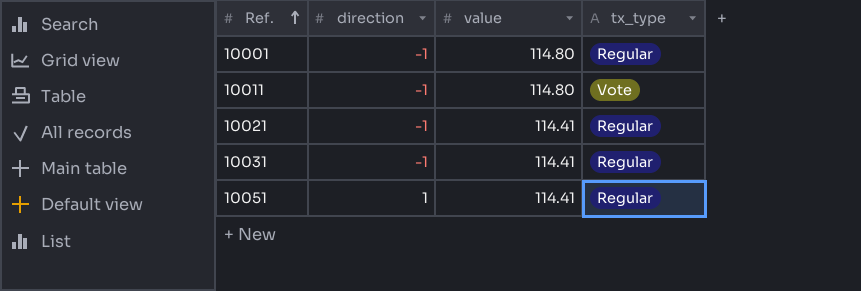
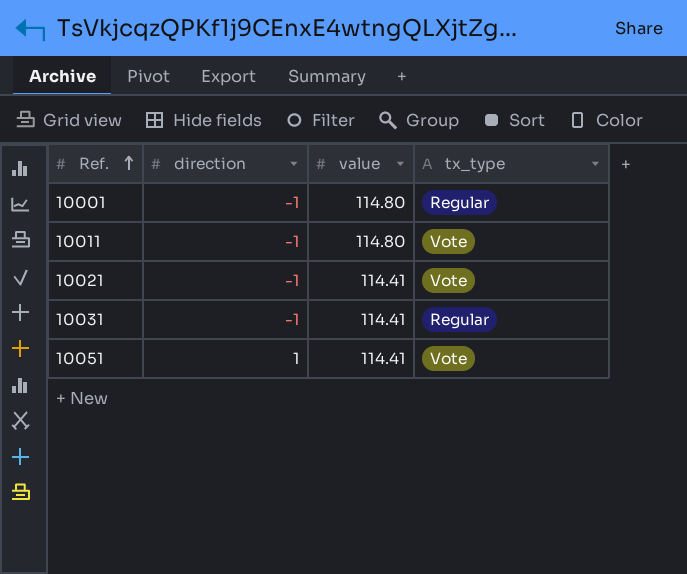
10021 | tx_type: Regular -> Vote
10051 | tx_type: Regular -> Vote

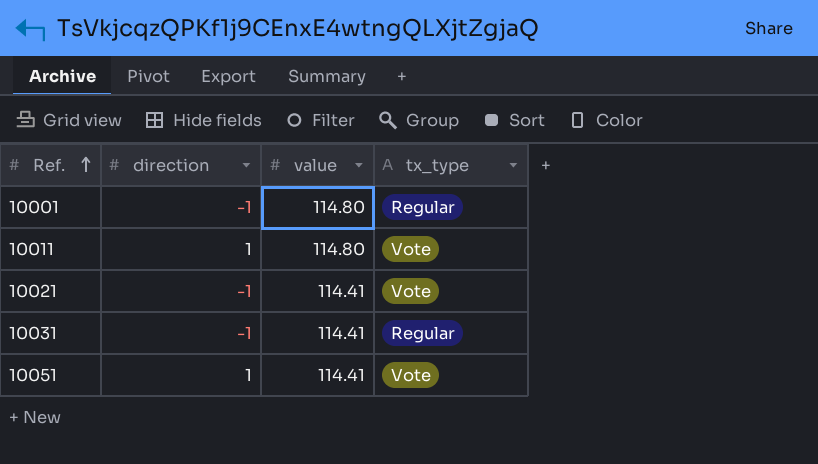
10011 | direction: -1 -> 1

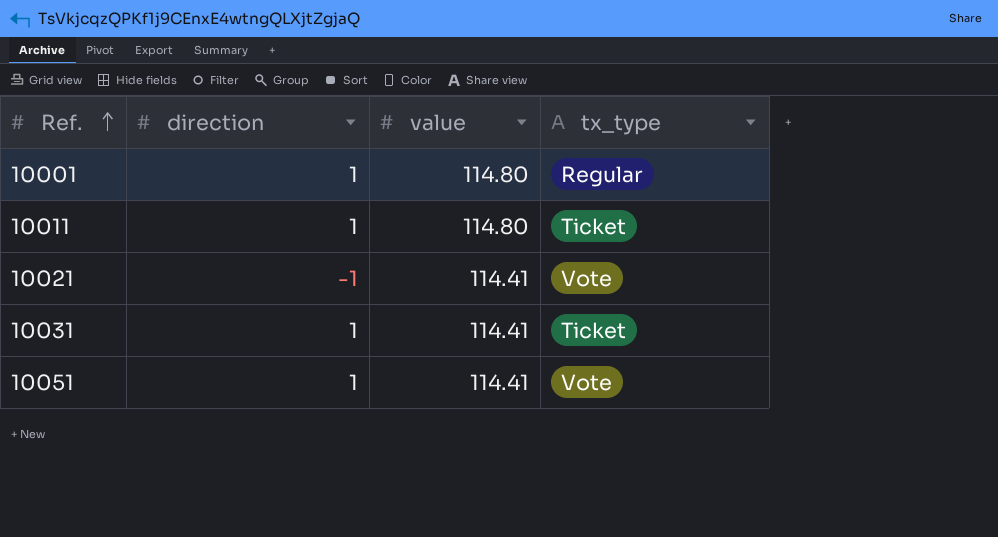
10001 | direction: -1 -> 1
10011 | tx_type: Vote -> Ticket
10031 | direction: -1 -> 1
10031 | tx_type: Regular -> Ticket

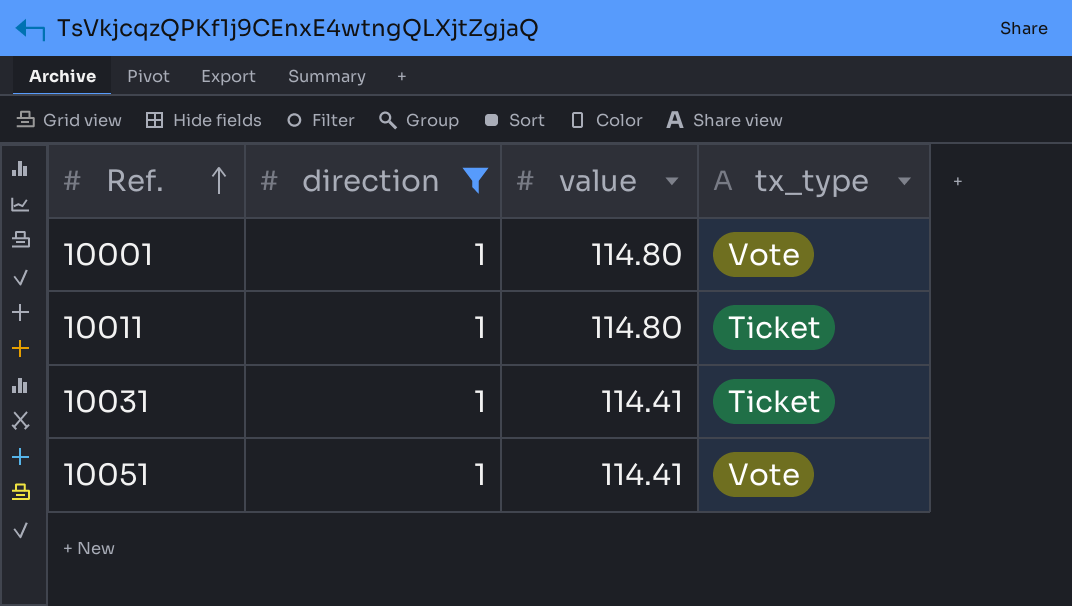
filter: none -> direction = 1
10001 | tx_type: Regular -> Vote

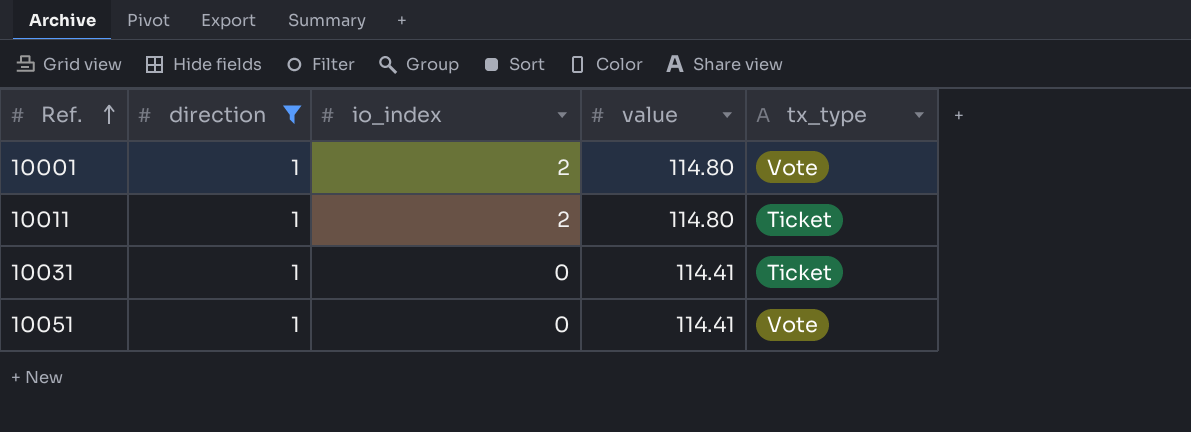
column io_index | position: none -> 3

